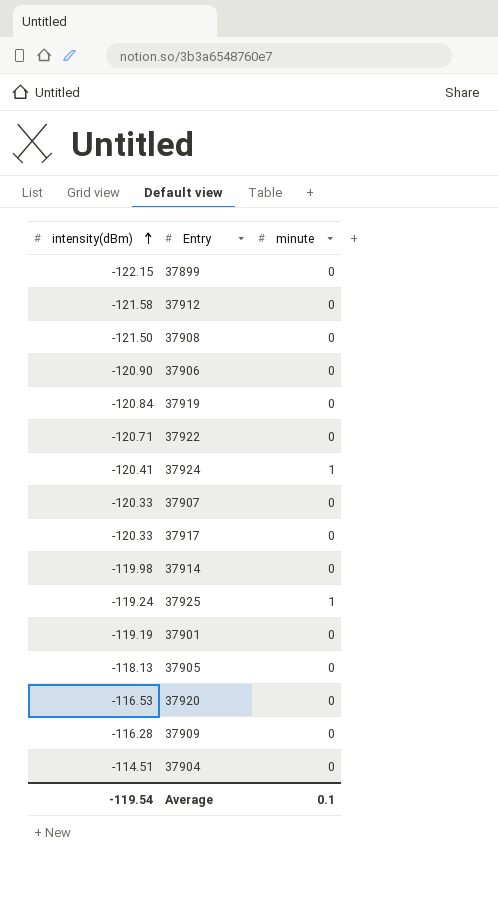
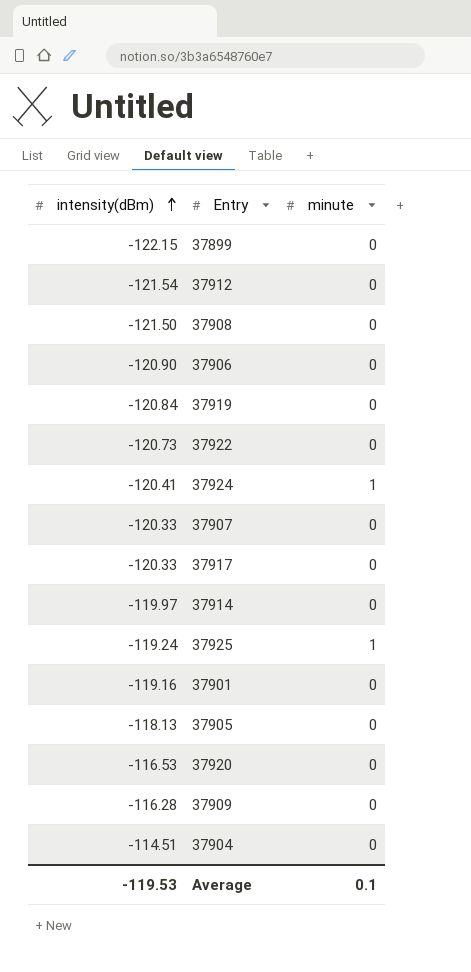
37912 | intensity(dBm): -121.58 -> -121.54
37922 | intensity(dBm): -120.71 -> -120.73
37914 | intensity(dBm): -119.98 -> -119.97
37901 | intensity(dBm): -119.19 -> -119.16
Average | intensity(dBm): -119.54 -> -119.53

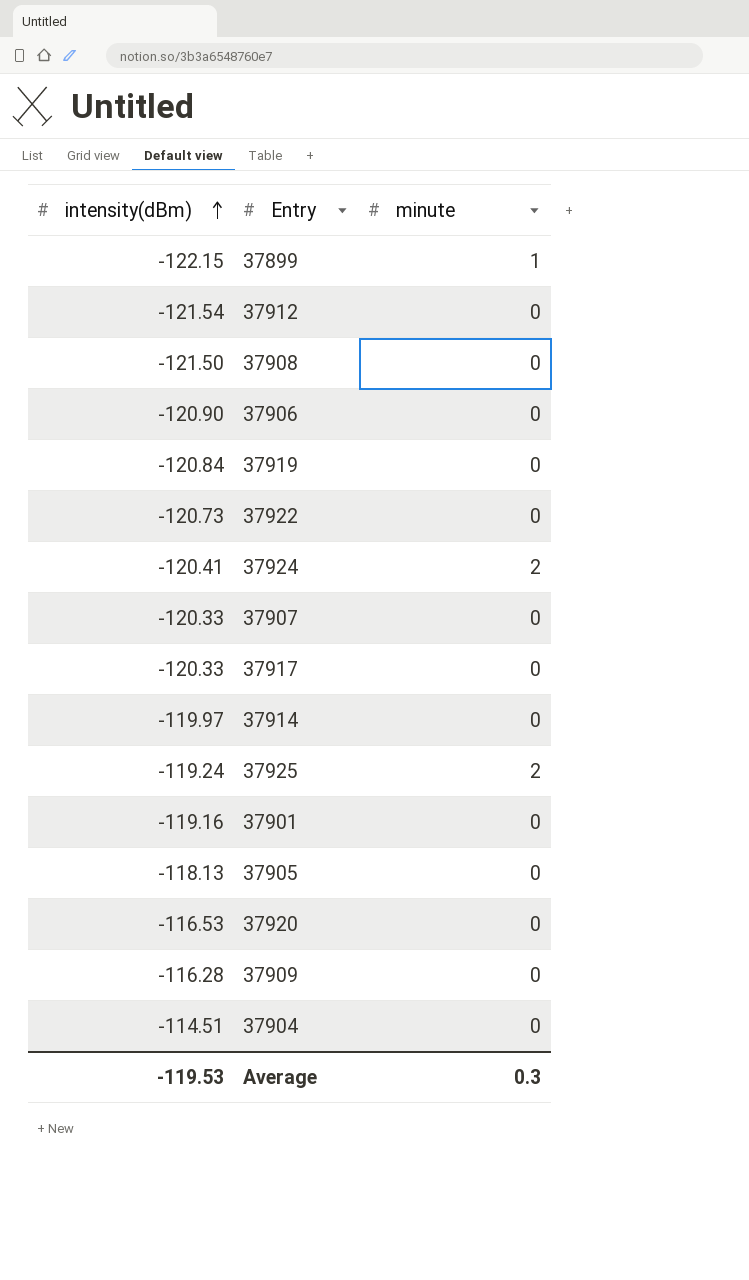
37899 | minute: 0 -> 1
37924 | minute: 1 -> 2
37925 | minute: 1 -> 2
Average | minute: 0.1 -> 0.3

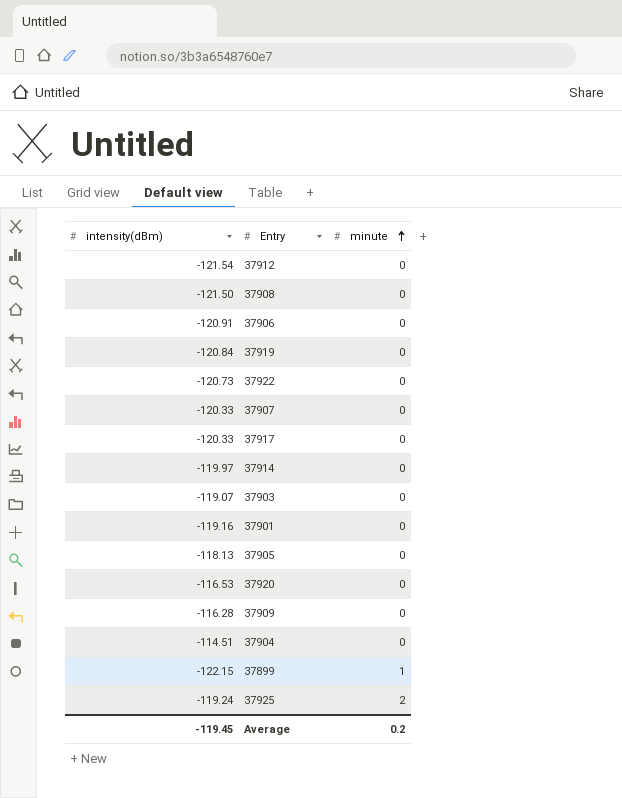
row order: intensity(dBm) ascending -> minute ascending
row 37924: -120.41 | 2 -> none
37906 | intensity(dBm): -120.90 -> -120.91
row 37903: none -> -119.07 | 0
Average | intensity(dBm): -119.53 -> -119.45
Average | minute: 0.3 -> 0.2

